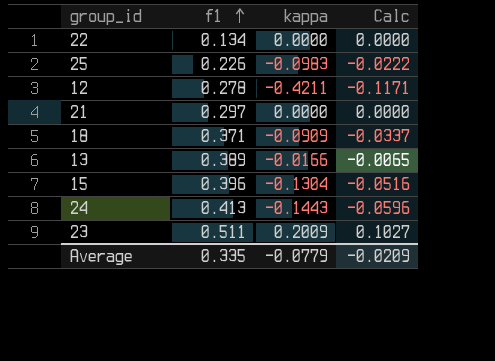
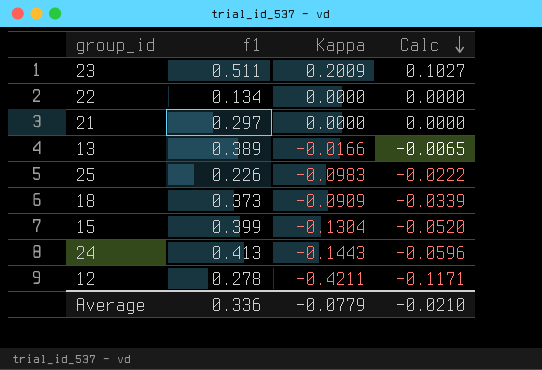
row order: f1 ascending -> Calc descending
column name: kappa -> Kappa
18 | f1: 0.371 -> 0.373
18 | Calc: -0.0337 -> -0.0339
15 | f1: 0.396 -> 0.399
15 | Calc: -0.0516 -> -0.0520
Average | f1: 0.335 -> 0.336
Average | Calc: -0.0209 -> -0.0210

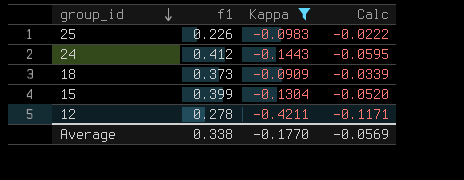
filter: none -> Kappa <= -0.0909
row order: Calc descending -> group_id descending
24 | f1: 0.413 -> 0.412
24 | Calc: -0.0596 -> -0.0595
Average | f1: 0.336 -> 0.338
Average | Kappa: -0.0779 -> -0.1770
Average | Calc: -0.0210 -> -0.0569

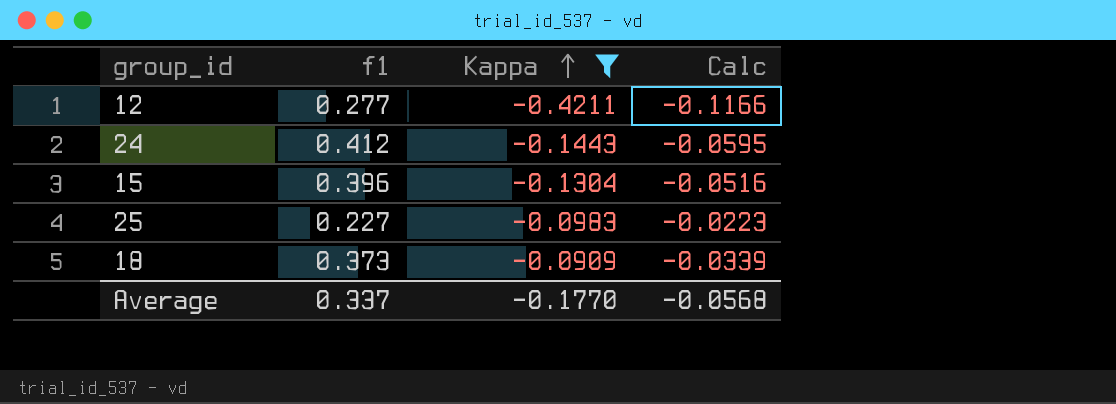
row order: group_id descending -> Kappa ascending
12 | f1: 0.278 -> 0.277
12 | Calc: -0.1171 -> -0.1166
15 | f1: 0.399 -> 0.396
15 | Calc: -0.0520 -> -0.0516
25 | f1: 0.226 -> 0.227
25 | Calc: -0.0222 -> -0.0223
Average | f1: 0.338 -> 0.337
Average | Calc: -0.0569 -> -0.0568

